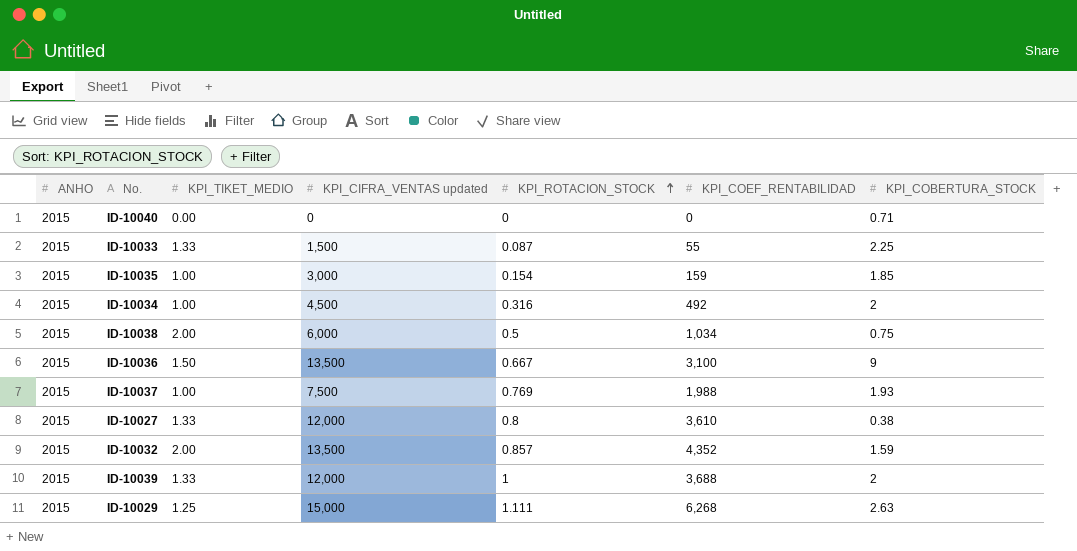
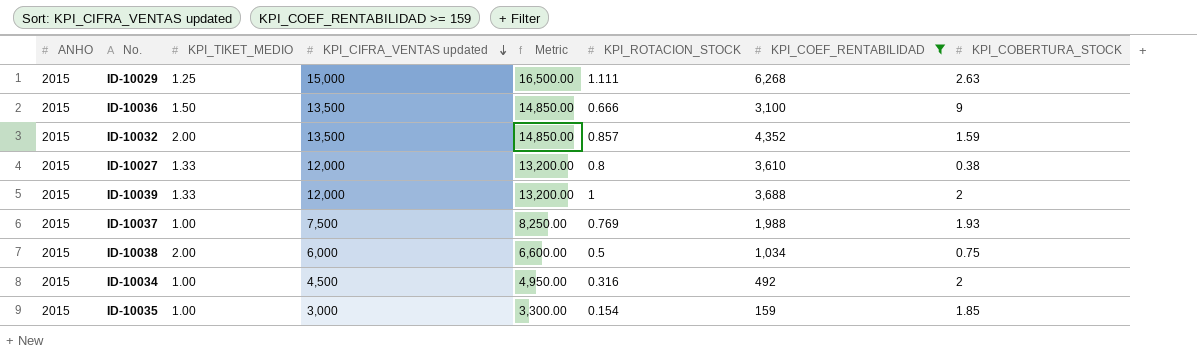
filter: none -> KPI_COEF_RENTABILIDAD >= 159
row order: KPI_ROTACION_STOCK ascending -> KPI_CIFRA_VENTAS updated descending
column Metric | formula: none -> [KPI_CIFRA_VENTAS updated] * 1.1
ID-10036 | KPI_ROTACION_STOCK: 0.667 -> 0.666

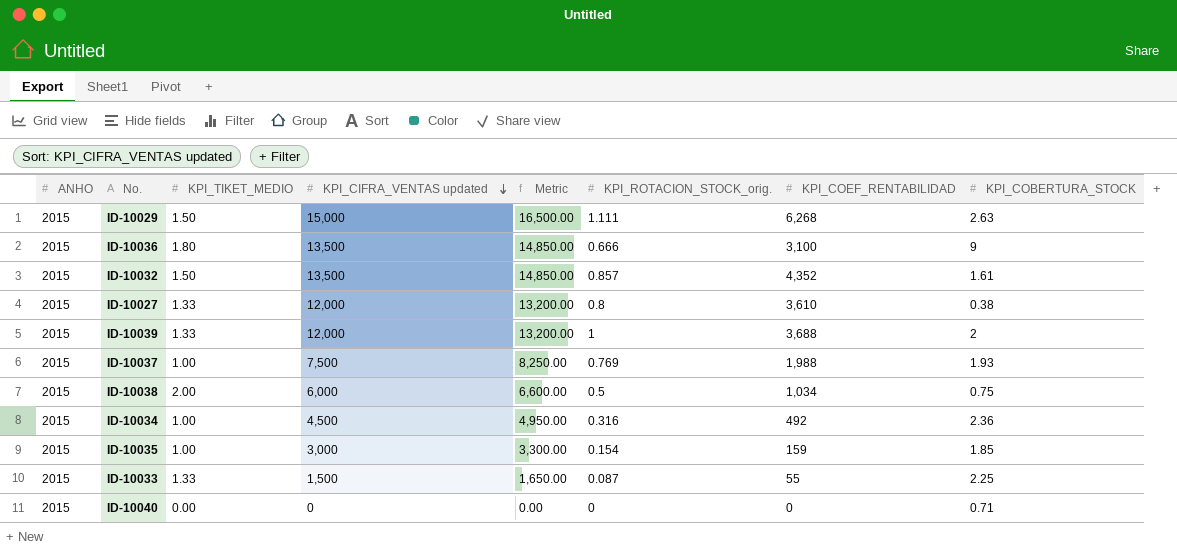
filter: KPI_COEF_RENTABILIDAD >= 159 -> none
column name: KPI_ROTACION_STOCK -> KPI_ROTACION_STOCK_orig.
ID-10029 | KPI_TIKET_MEDIO: 1.25 -> 1.50
ID-10036 | KPI_TIKET_MEDIO: 1.50 -> 1.80
ID-10032 | KPI_TIKET_MEDIO: 2.00 -> 1.50
ID-10032 | KPI_COBERTURA_STOCK: 1.59 -> 1.61
ID-10034 | KPI_COBERTURA_STOCK: 2 -> 2.36

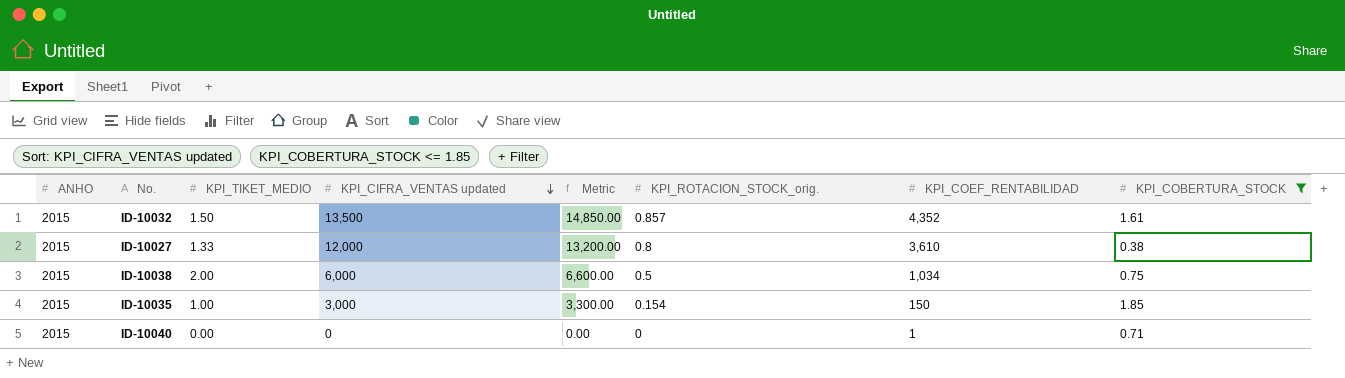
filter: none -> KPI_COBERTURA_STOCK <= 1.85
ID-10035 | KPI_COEF_RENTABILIDAD: 159 -> 150
ID-10040 | KPI_COEF_RENTABILIDAD: 0 -> 1

